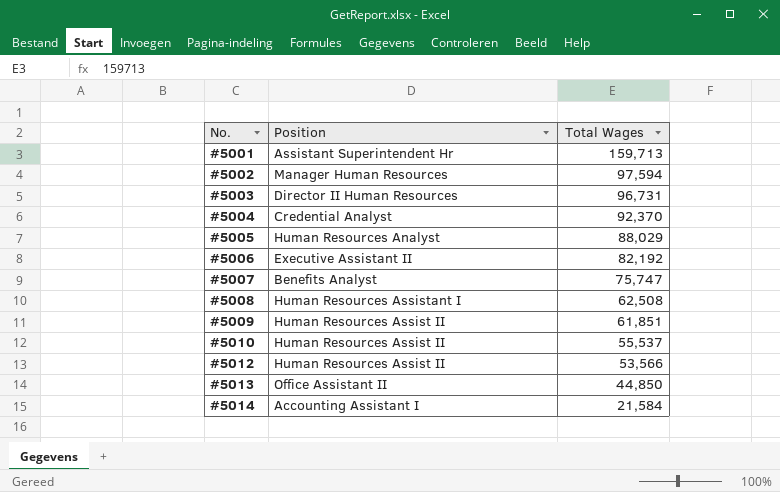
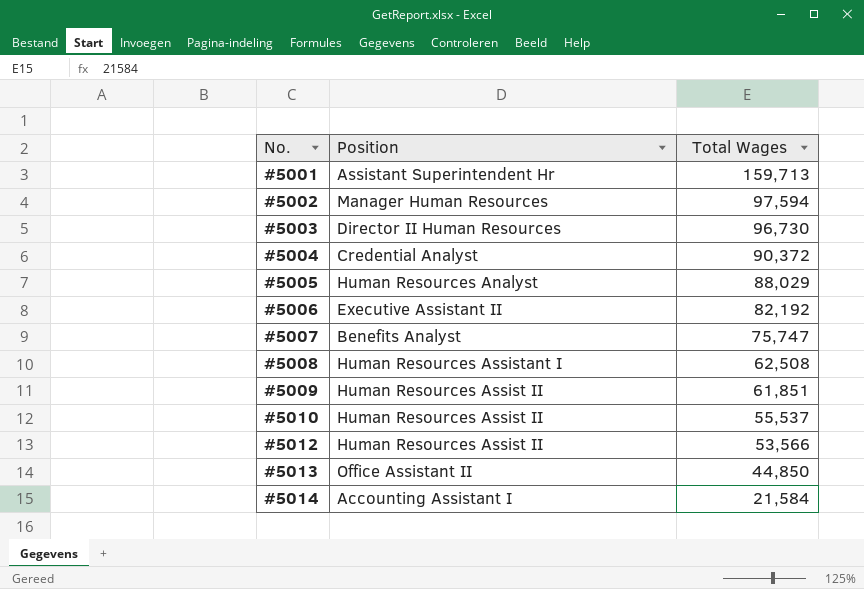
#5003 | Total Wages: 96,731 -> 96,730
#5004 | Total Wages: 92,370 -> 90,372

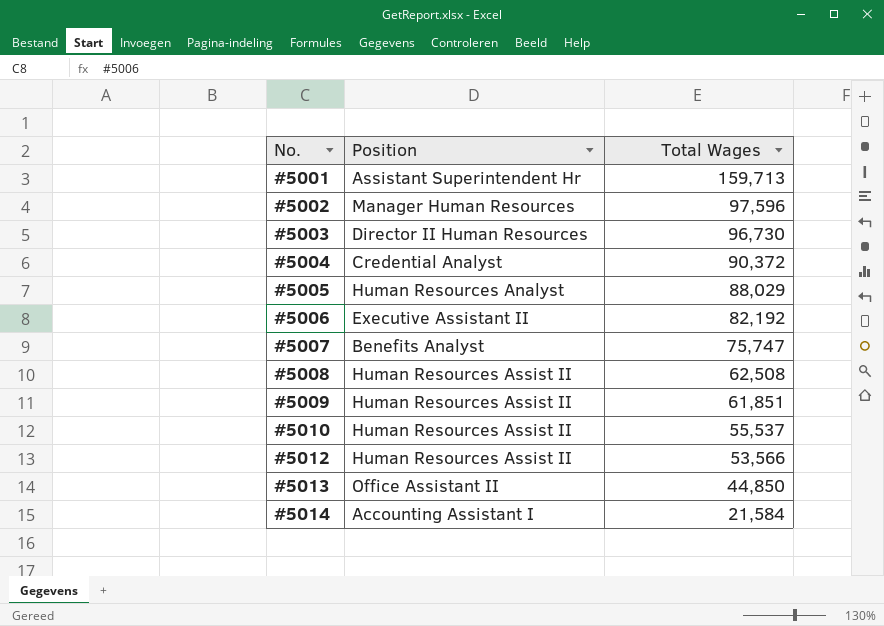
#5002 | Total Wages: 97,594 -> 97,596
#5008 | Position: Human Resources Assistant I -> Human Resources Assist II

